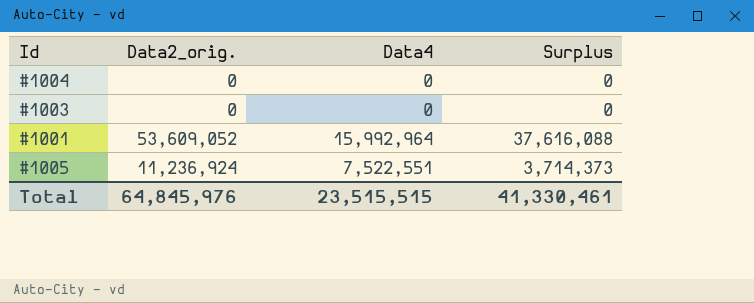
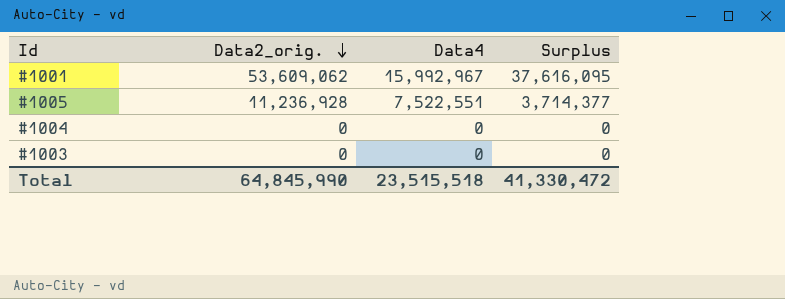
row order: none -> Data2_orig. descending
#1001 | Data2_orig.: 53,609,052 -> 53,609,062
#1001 | Data4: 15,992,964 -> 15,992,967
#1001 | Surplus: 37,616,088 -> 37,616,095
#1005 | Data2_orig.: 11,236,924 -> 11,236,928
#1005 | Surplus: 3,714,373 -> 3,714,377
Total | Data2_orig.: 64,845,976 -> 64,845,990
Total | Data4: 23,515,515 -> 23,515,518
Total | Surplus: 41,330,461 -> 41,330,472

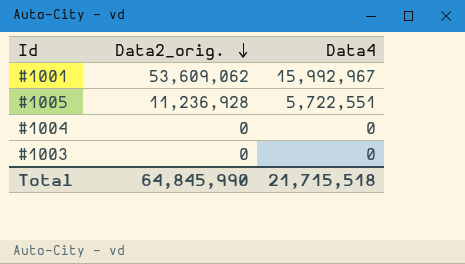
column Surplus | formula: [Data2_orig.] - [Data4] -> none
#1005 | Data4: 7,522,551 -> 5,722,551
Total | Data4: 23,515,518 -> 21,715,518

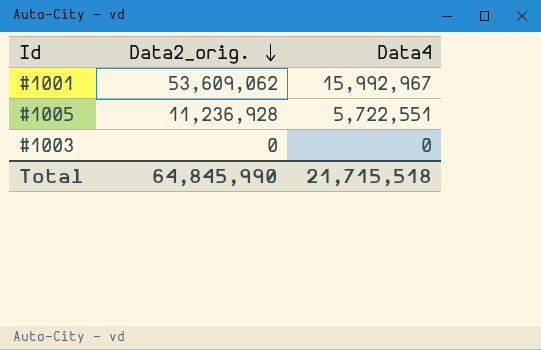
row #1004: 0 | 0 -> none

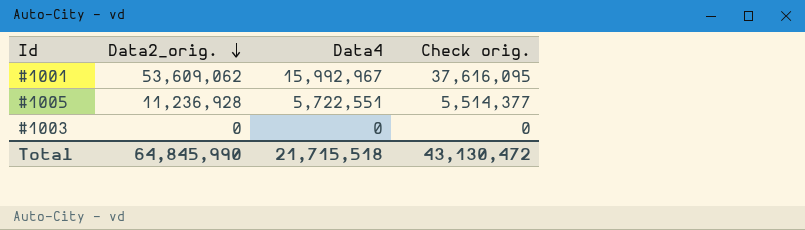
column Check orig. | formula: none -> [Data2_orig.] - [Data4]

